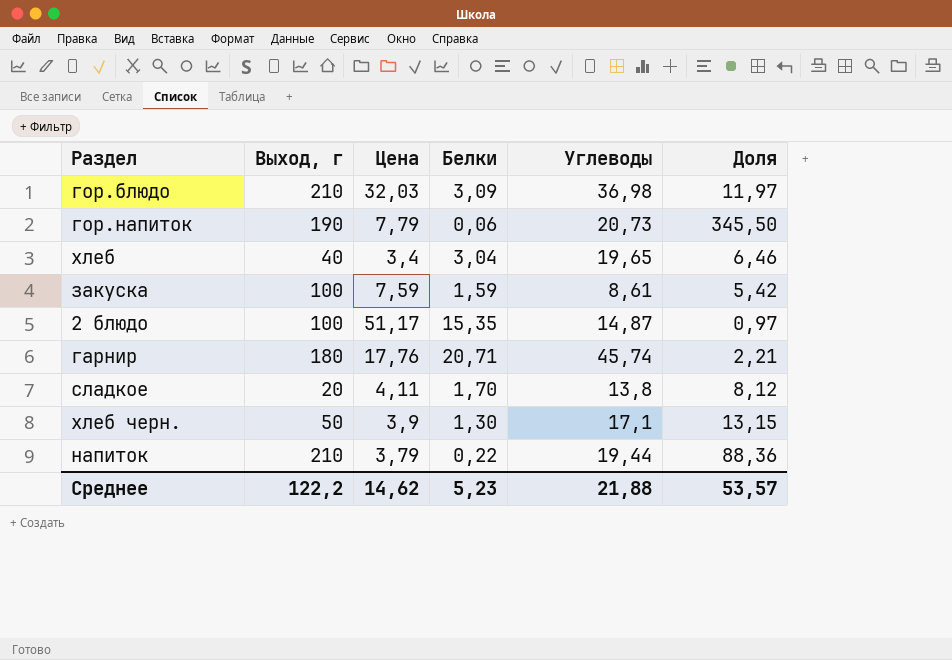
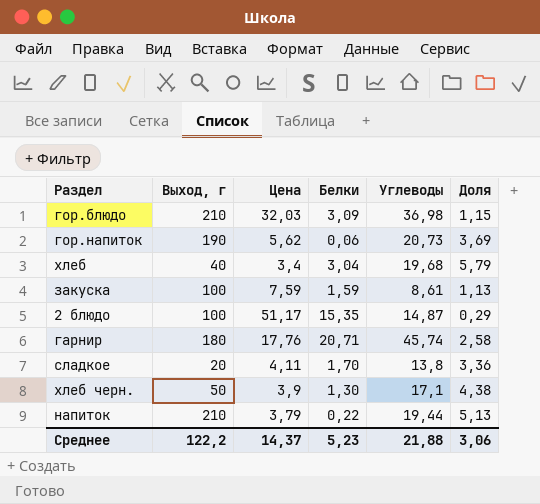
column Доля | formula: [Углеводы] / [Белки] -> [Углеводы] / [Цена]
гор.напиток | Цена: 7,79 -> 5,62
хлеб | Углеводы: 19,65 -> 19,68
Среднее | Цена: 14,62 -> 14,37
Среднее | Доля: 53,57 -> 3,06

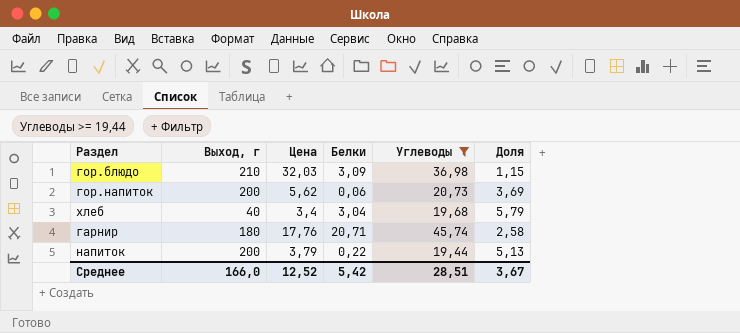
filter: none -> Углеводы >= 19,44
гор.напиток | Выход, г: 190 -> 200
напиток | Выход, г: 210 -> 200
Среднее | Выход, г: 122,2 -> 166,0
Среднее | Цена: 14,37 -> 12,52
Среднее | Белки: 5,23 -> 5,42
Среднее | Углеводы: 21,88 -> 28,51
Среднее | Доля: 3,06 -> 3,67

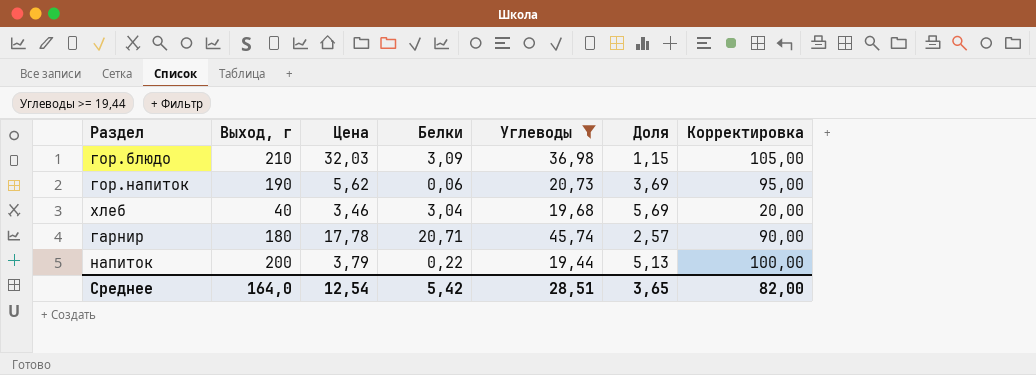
column Корректировка | formula: none -> [Выход, г] * 0,5
гор.напиток | Выход, г: 200 -> 190
хлеб | Цена: 3,4 -> 3,46
хлеб | Доля: 5,79 -> 5,69
гарнир | Цена: 17,76 -> 17,78
гарнир | Доля: 2,58 -> 2,57
Среднее | Выход, г: 166,0 -> 164,0
Среднее | Цена: 12,52 -> 12,54
Среднее | Доля: 3,67 -> 3,65

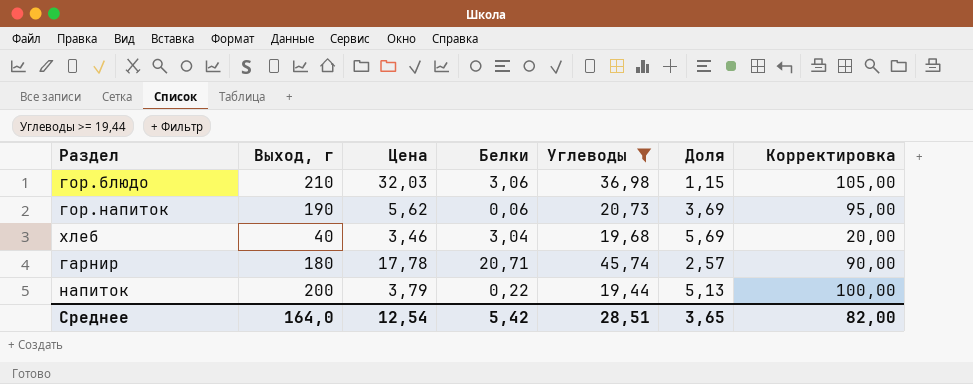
гор.блюдо | Белки: 3,09 -> 3,06

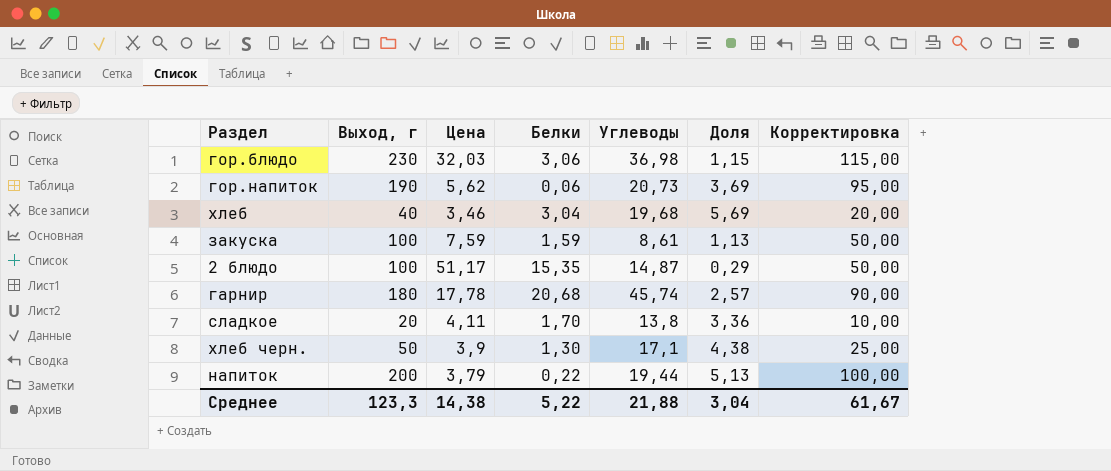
filter: Углеводы >= 19,44 -> none
гор.блюдо | Выход, г: 210 -> 230
гор.блюдо | Корректировка: 105,00 -> 115,00
гарнир | Белки: 20,71 -> 20,68
Среднее | Выход, г: 164,0 -> 123,3
Среднее | Цена: 12,54 -> 14,38
Среднее | Белки: 5,42 -> 5,22
Среднее | Углеводы: 28,51 -> 21,88
Среднее | Доля: 3,65 -> 3,04
Среднее | Корректировка: 82,00 -> 61,67

